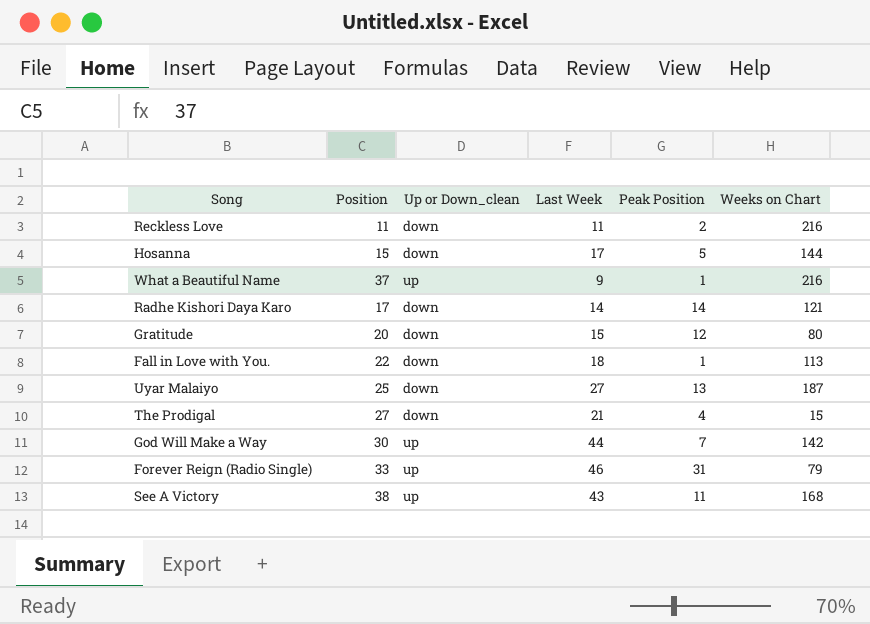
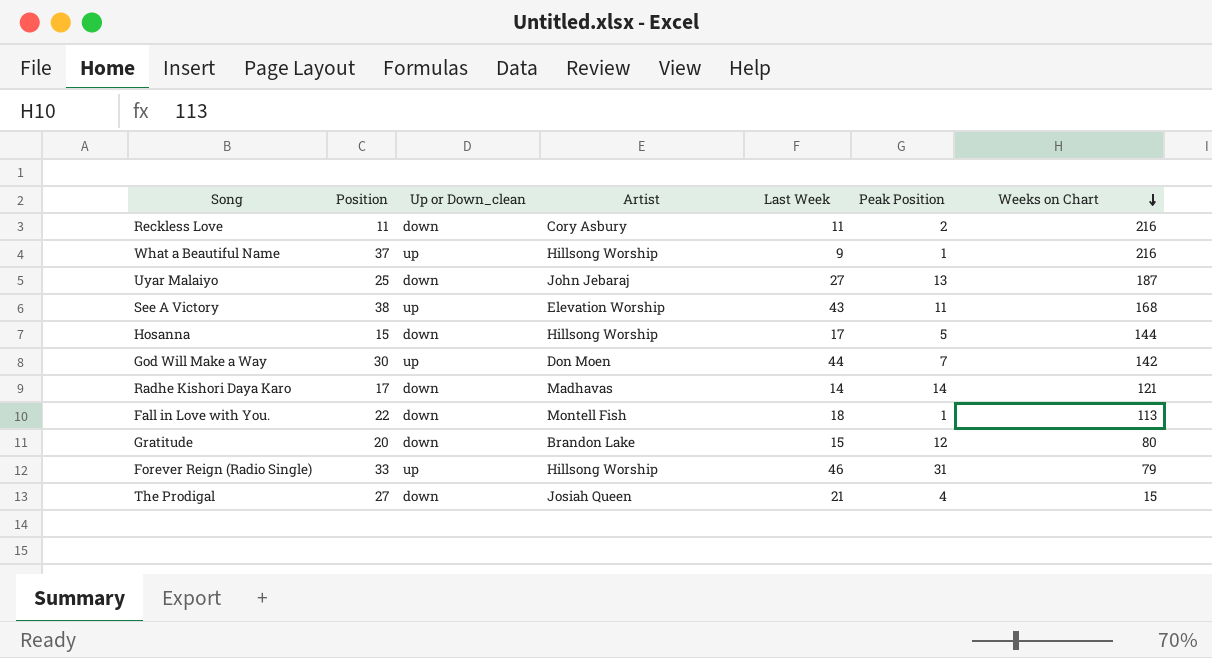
row order: none -> Weeks on Chart descending
column Artist | position: none -> 4

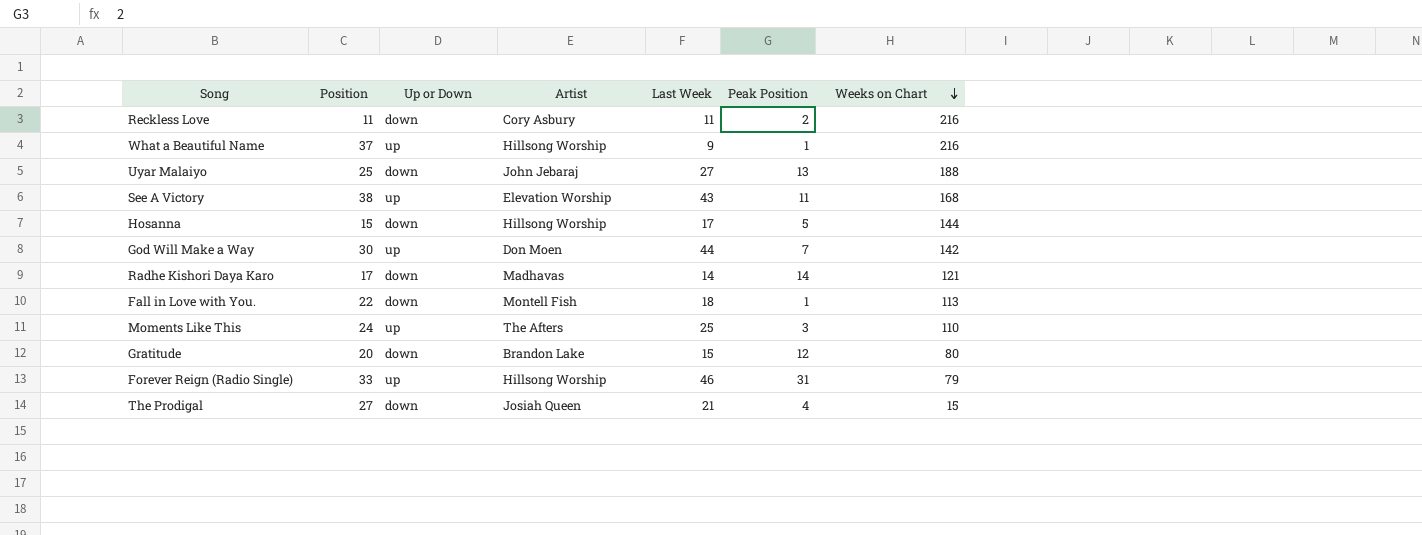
column name: Up or Down_clean -> Up or Down
Uyar Malaiyo | Weeks on Chart: 187 -> 188
row Moments Like This: none -> 24 | up | The Afters | 25 | 3 | 110

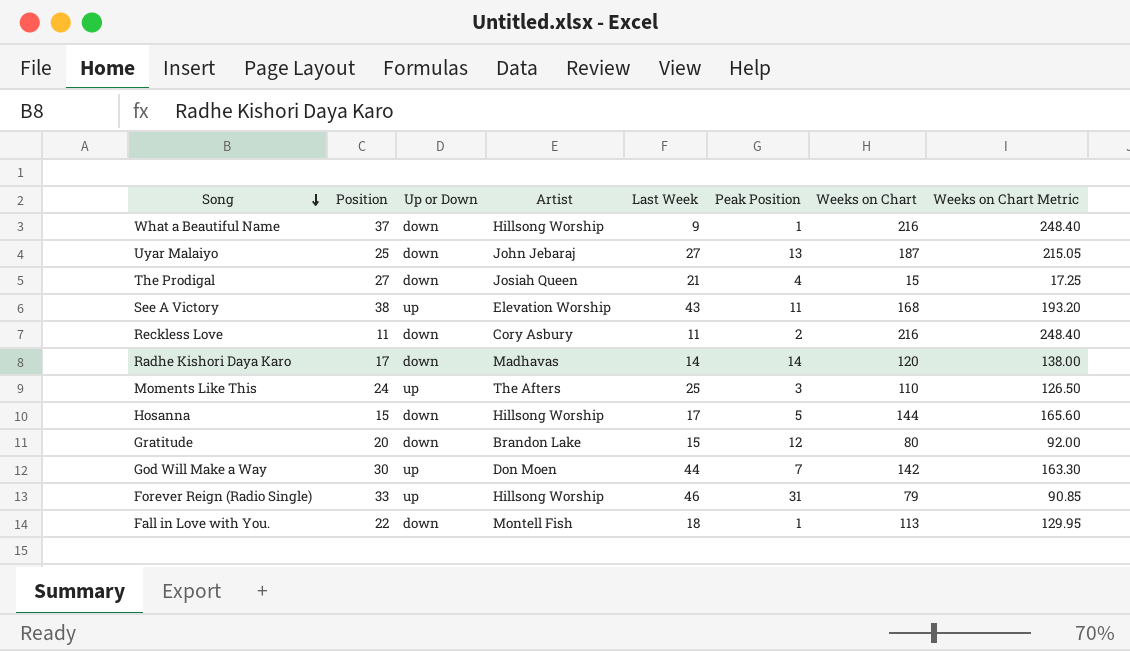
row order: Weeks on Chart descending -> Song descending
column Weeks on Chart Metric | formula: none -> [Weeks on Chart] * 1.15
What a Beautiful Name | Up or Down: up -> down
Uyar Malaiyo | Weeks on Chart: 188 -> 187
Radhe Kishori Daya Karo | Weeks on Chart: 121 -> 120

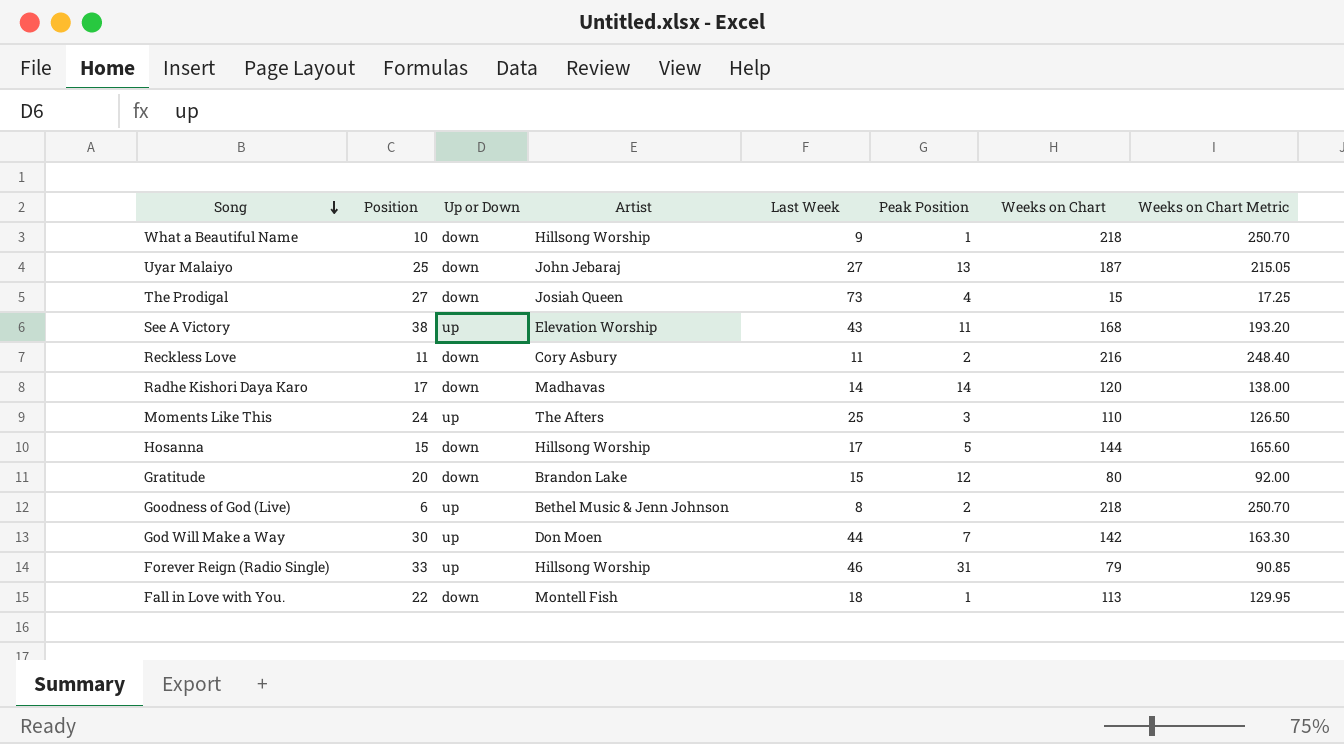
What a Beautiful Name | Position: 37 -> 10
What a Beautiful Name | Weeks on Chart: 216 -> 218
What a Beautiful Name | Weeks on Chart Metric: 248.40 -> 250.70
The Prodigal | Last Week: 21 -> 73
row Goodness of God (Live): none -> 6 | up | Bethel Music & Jenn Johnson | 8 | 2 | 218 | 250.70

